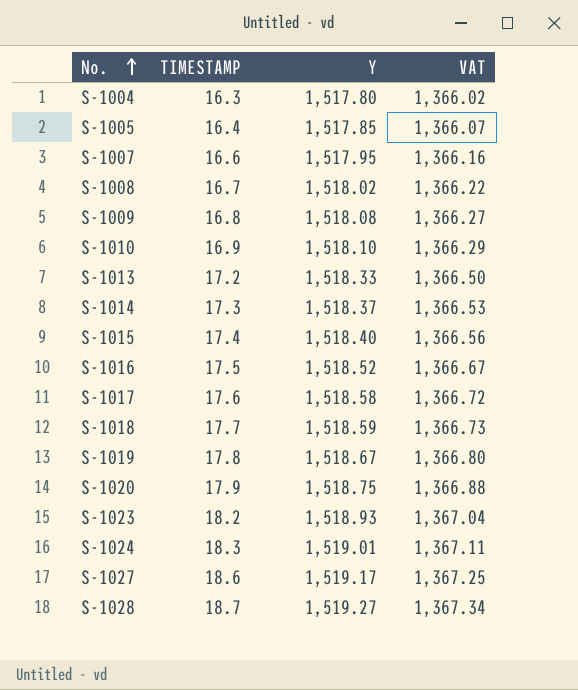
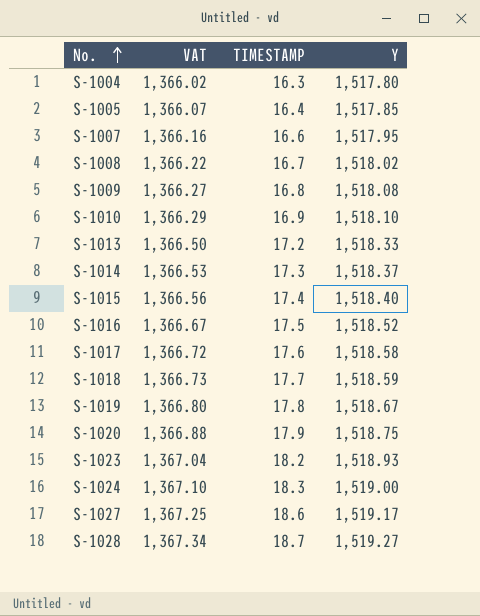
column VAT | position: 4 -> 2
S-1024 | VAT: 1,367.11 -> 1,367.10
S-1024 | Y: 1,519.01 -> 1,519.00

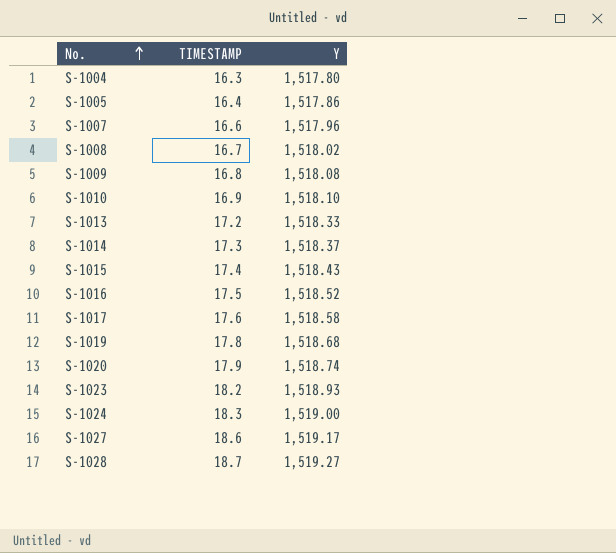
column VAT | formula: [Y] * 0.9 -> none
row S-1018: 1,366.73 | 17.7 | 1,518.59 -> none
S-1005 | Y: 1,517.85 -> 1,517.86
S-1007 | Y: 1,517.95 -> 1,517.96
S-1015 | Y: 1,518.40 -> 1,518.43
S-1019 | Y: 1,518.67 -> 1,518.68
S-1020 | Y: 1,518.75 -> 1,518.74

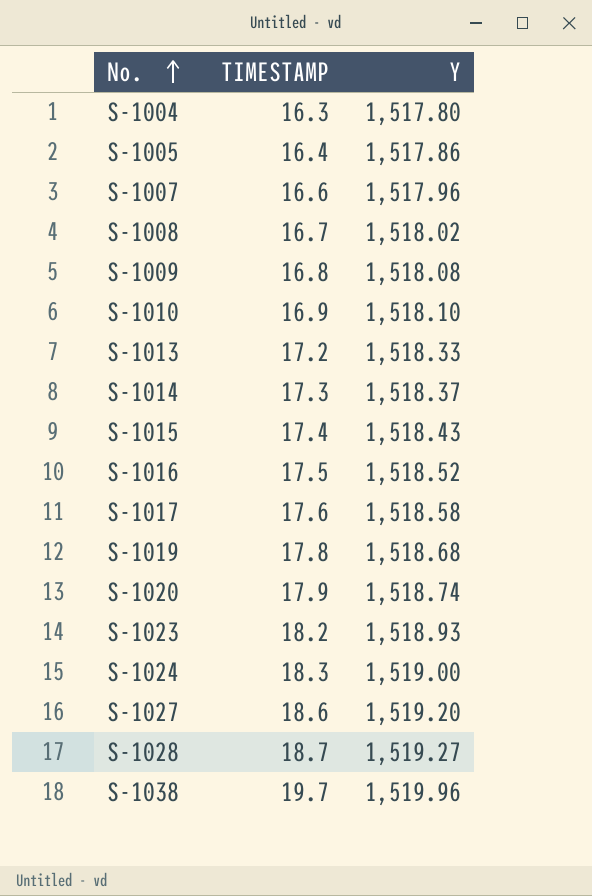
S-1027 | Y: 1,519.17 -> 1,519.20
row S-1038: none -> 19.7 | 1,519.96

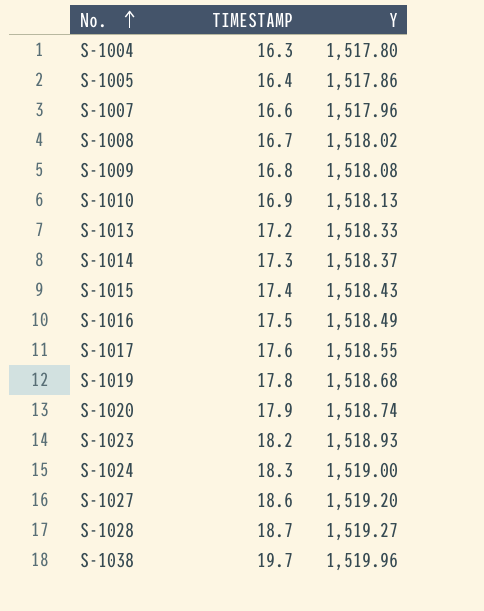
S-1010 | Y: 1,518.10 -> 1,518.13
S-1016 | Y: 1,518.52 -> 1,518.49
S-1017 | Y: 1,518.58 -> 1,518.55

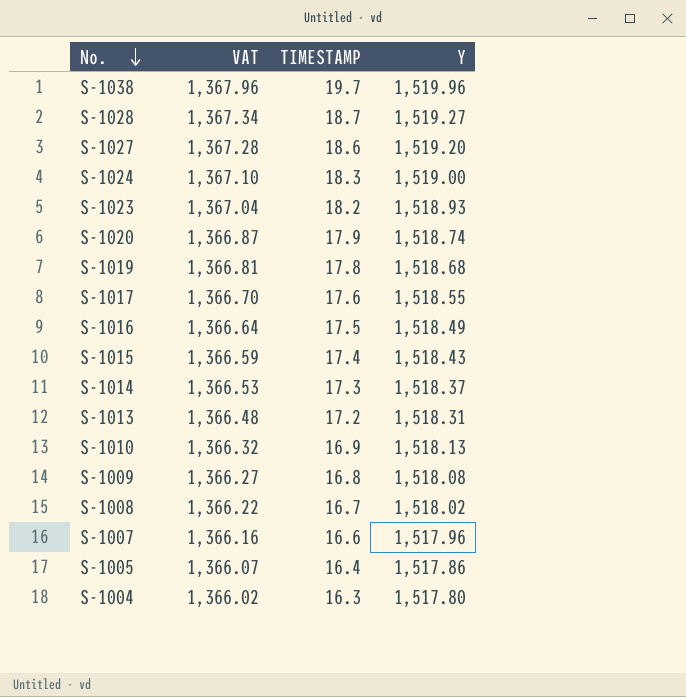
row order: No. ascending -> No. descending
column VAT | formula: none -> [Y] * 0.9
S-1013 | Y: 1,518.33 -> 1,518.31

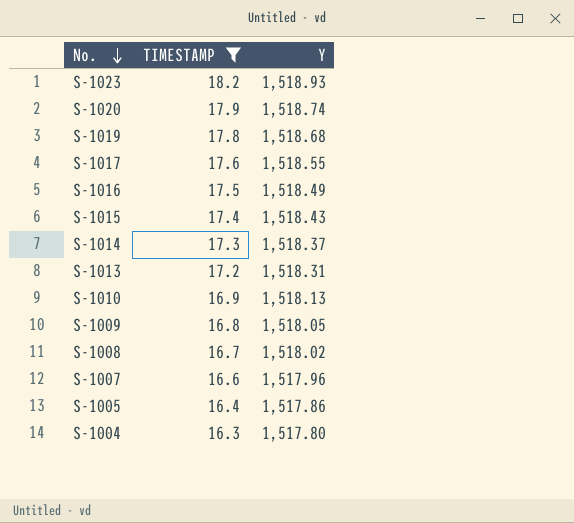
filter: none -> TIMESTAMP <= 18.2
column VAT | formula: [Y] * 0.9 -> none
S-1009 | Y: 1,518.08 -> 1,518.05

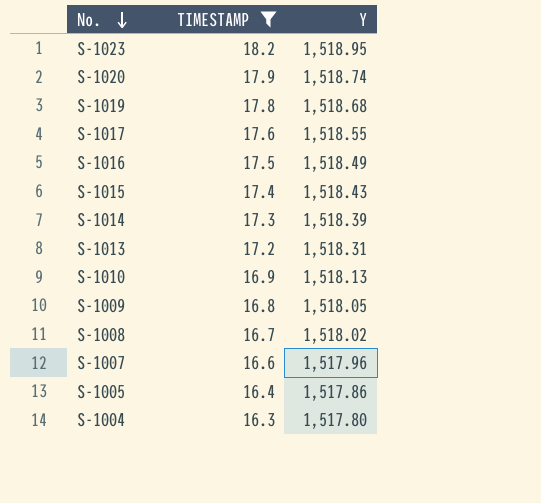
S-1023 | Y: 1,518.93 -> 1,518.95
S-1014 | Y: 1,518.37 -> 1,518.39

